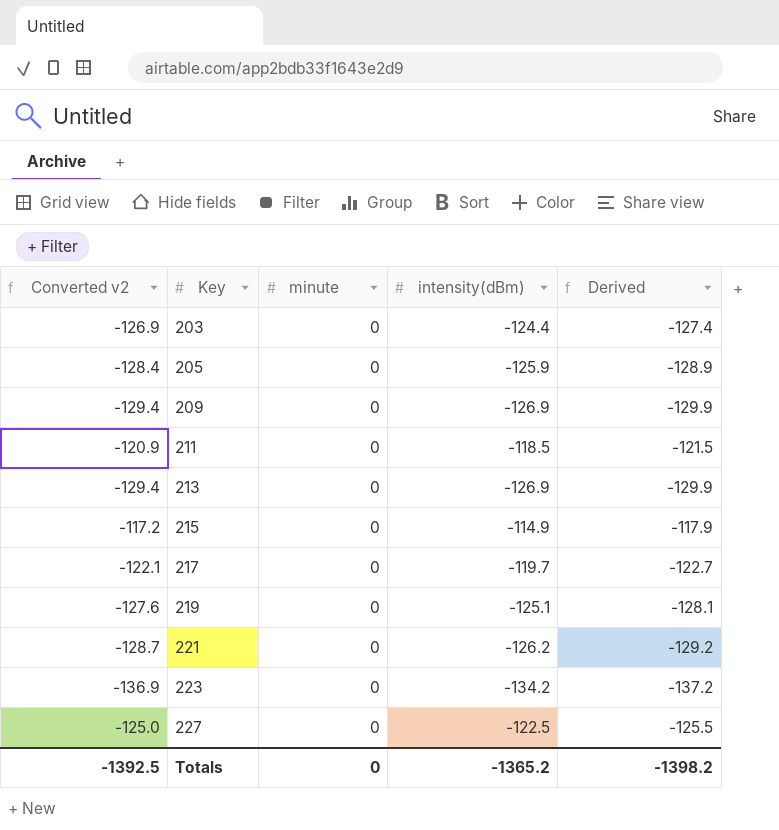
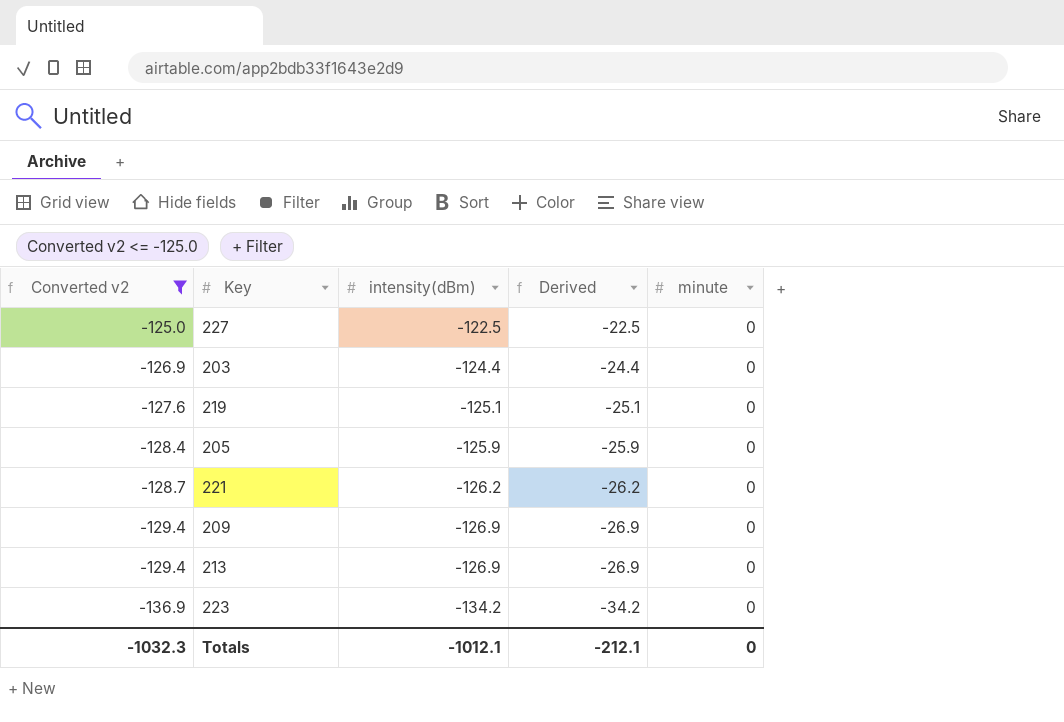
filter: none -> Converted v2 <= -125.0
row order: Key ascending -> Converted v2 descending
column Derived | formula: [intensity(dBm)] - 3 -> [intensity(dBm)] + 100
column minute | position: 3 -> 5
Totals | Converted v2: -1392.5 -> -1032.3
Totals | intensity(dBm): -1365.2 -> -1012.1
Totals | Derived: -1398.2 -> -212.1

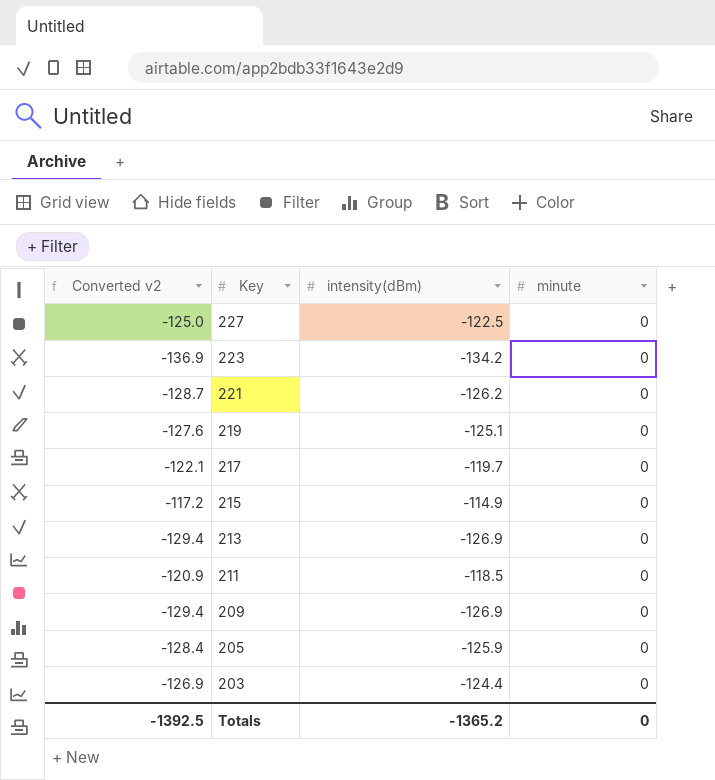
filter: Converted v2 <= -125.0 -> none
row order: Converted v2 descending -> Key descending
column Derived | formula: [intensity(dBm)] + 100 -> none
Totals | Converted v2: -1032.3 -> -1392.5
Totals | intensity(dBm): -1012.1 -> -1365.2

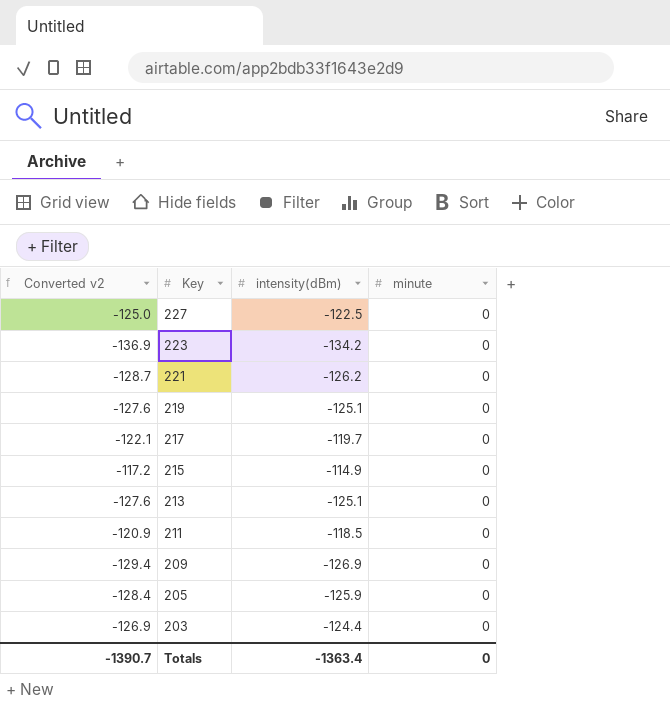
213 | Converted v2: -129.4 -> -127.6
213 | intensity(dBm): -126.9 -> -125.1
Totals | Converted v2: -1392.5 -> -1390.7
Totals | intensity(dBm): -1365.2 -> -1363.4

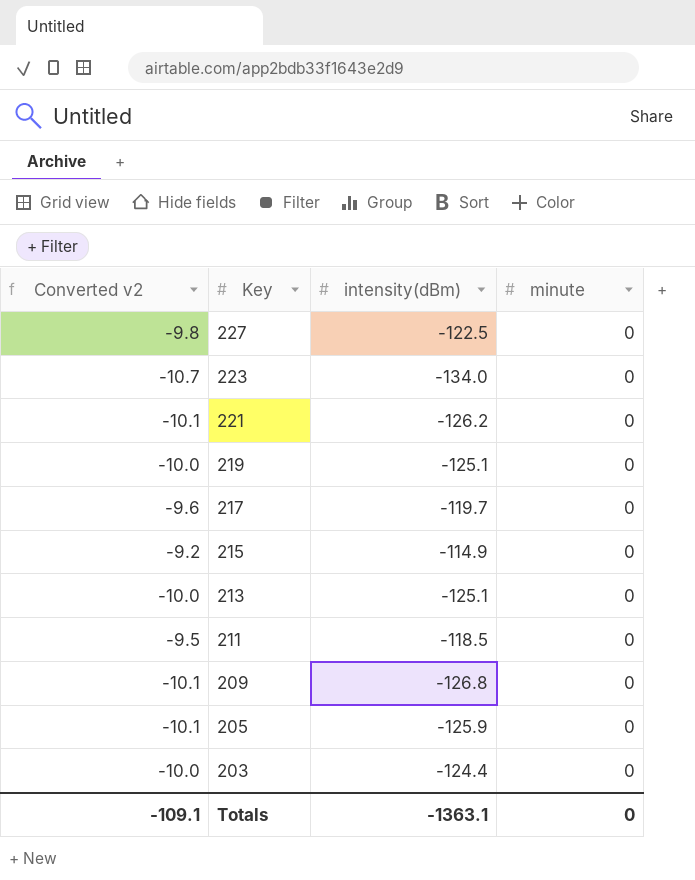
column Converted v2 | formula: [intensity(dBm)] * 1.02 -> [intensity(dBm)] * 0.08
223 | intensity(dBm): -134.2 -> -134.0
209 | intensity(dBm): -126.9 -> -126.8
Totals | Converted v2: -1390.7 -> -109.1
Totals | intensity(dBm): -1363.4 -> -1363.1

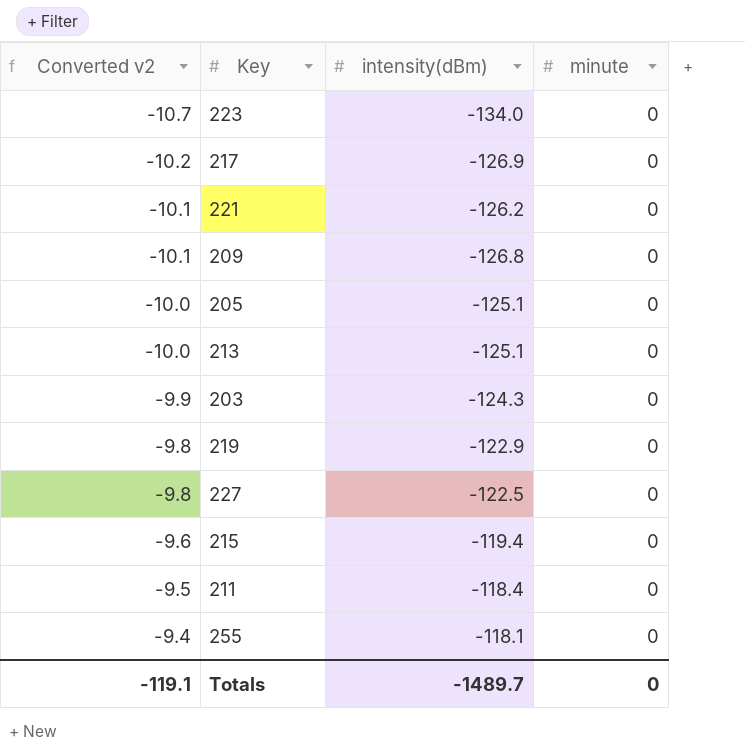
row order: Key descending -> Converted v2 ascending
217 | Converted v2: -9.6 -> -10.2
217 | intensity(dBm): -119.7 -> -126.9
205 | Converted v2: -10.1 -> -10.0
205 | intensity(dBm): -125.9 -> -125.1
203 | Converted v2: -10.0 -> -9.9
203 | intensity(dBm): -124.4 -> -124.3
219 | Converted v2: -10.0 -> -9.8
219 | intensity(dBm): -125.1 -> -122.9
215 | Converted v2: -9.2 -> -9.6
215 | intensity(dBm): -114.9 -> -119.4
211 | intensity(dBm): -118.5 -> -118.4
row 255: none -> -9.4 | -118.1 | 0
Totals | Converted v2: -109.1 -> -119.1
Totals | intensity(dBm): -1363.1 -> -1489.7

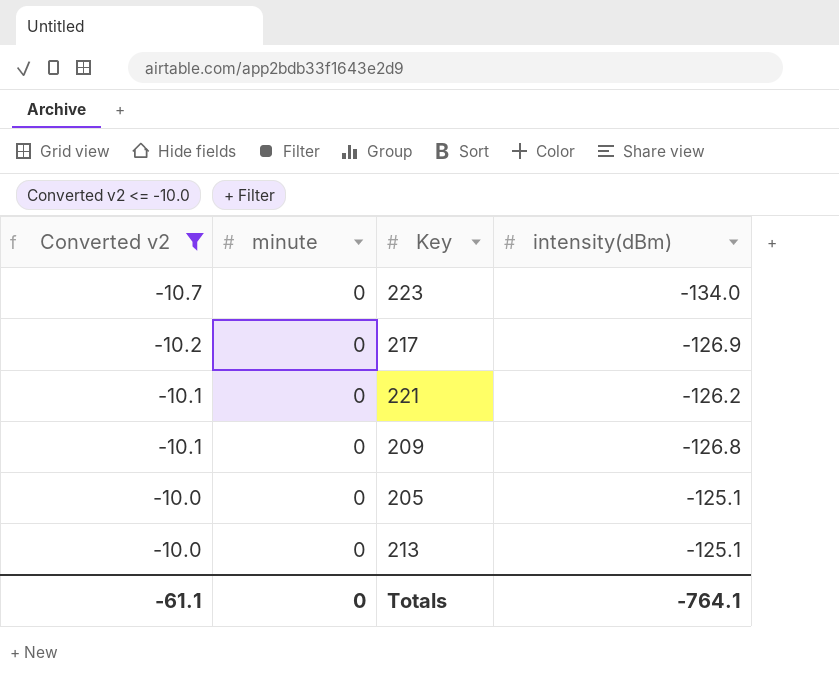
filter: none -> Converted v2 <= -10.0
column minute | position: 4 -> 2
Totals | Converted v2: -119.1 -> -61.1
Totals | intensity(dBm): -1489.7 -> -764.1

